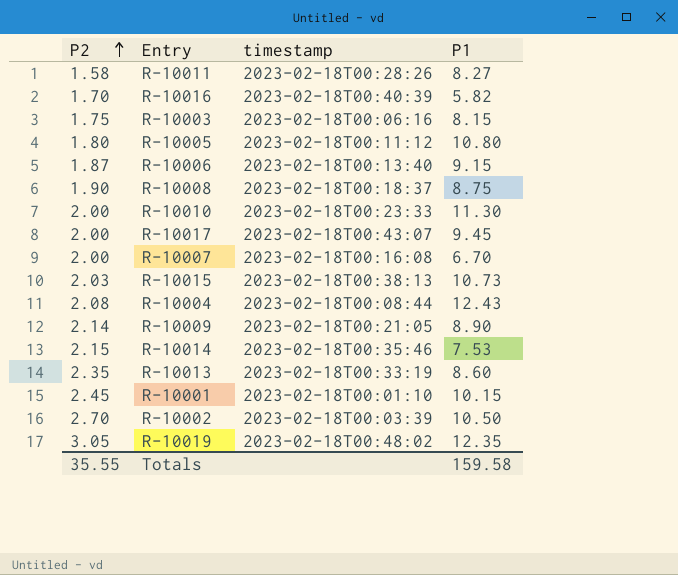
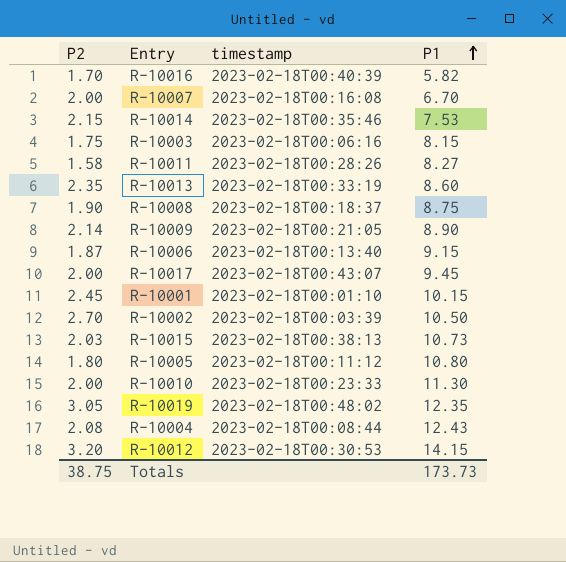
row order: P2 ascending -> P1 ascending
row R-10012: none -> 3.20 | 2023-02-18T00:30:53 | 14.15
Totals | P2: 35.55 -> 38.75
Totals | P1: 159.58 -> 173.73

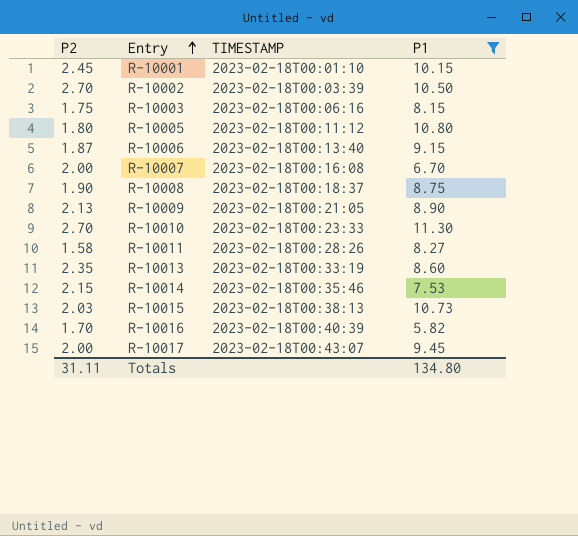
filter: none -> P1 <= 11.30
row order: P1 ascending -> Entry ascending
column name: timestamp -> TIMESTAMP
R-10009 | P2: 2.14 -> 2.13
R-10010 | P2: 2.00 -> 2.70
Totals | P2: 38.75 -> 31.11
Totals | P1: 173.73 -> 134.80

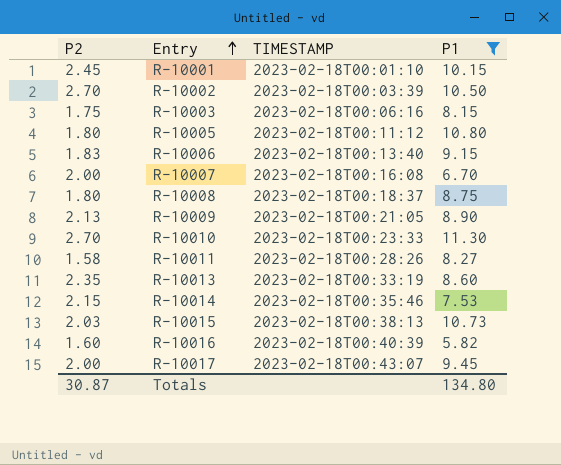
R-10006 | P2: 1.87 -> 1.83
R-10008 | P2: 1.90 -> 1.80
R-10016 | P2: 1.70 -> 1.60
Totals | P2: 31.11 -> 30.87

